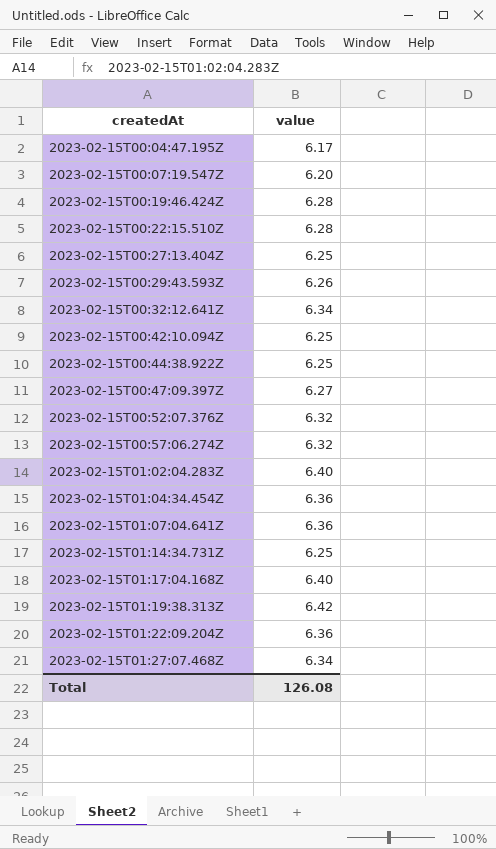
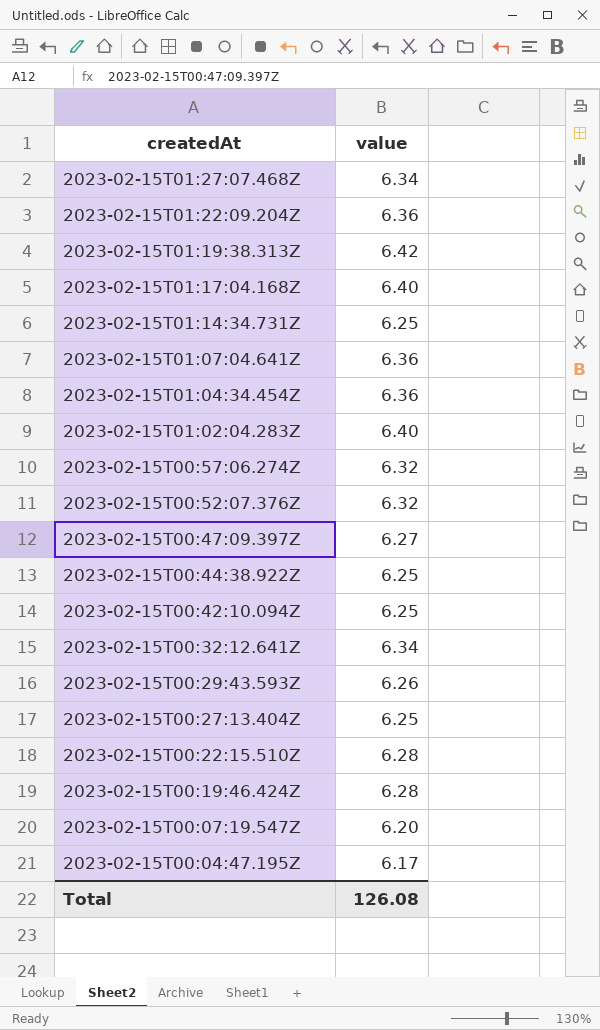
row order: createdAt ascending -> createdAt descending

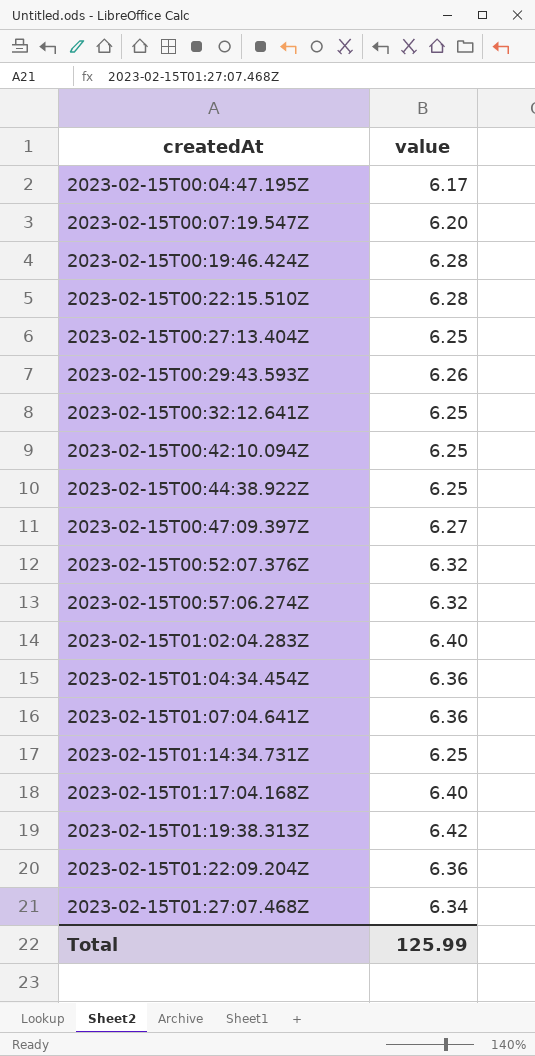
row order: createdAt descending -> createdAt ascending
2023-02-15T00:32:12.641Z | value: 6.34 -> 6.25
Total | value: 126.08 -> 125.99

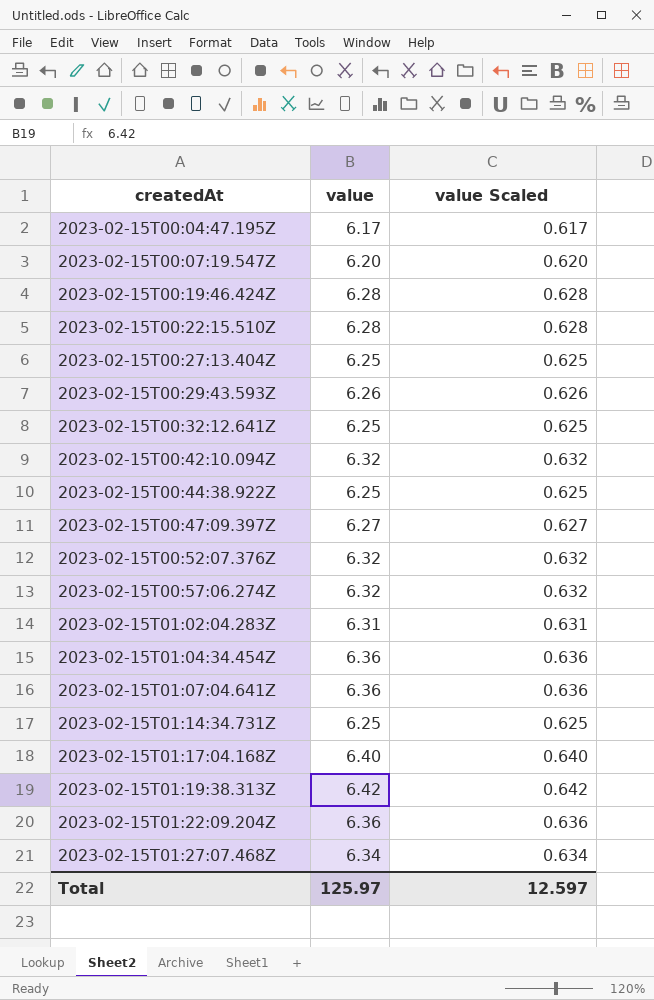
column value Scaled | formula: none -> [value] * 0.1
2023-02-15T00:42:10.094Z | value: 6.25 -> 6.32
2023-02-15T01:02:04.283Z | value: 6.40 -> 6.31
Total | value: 125.99 -> 125.97

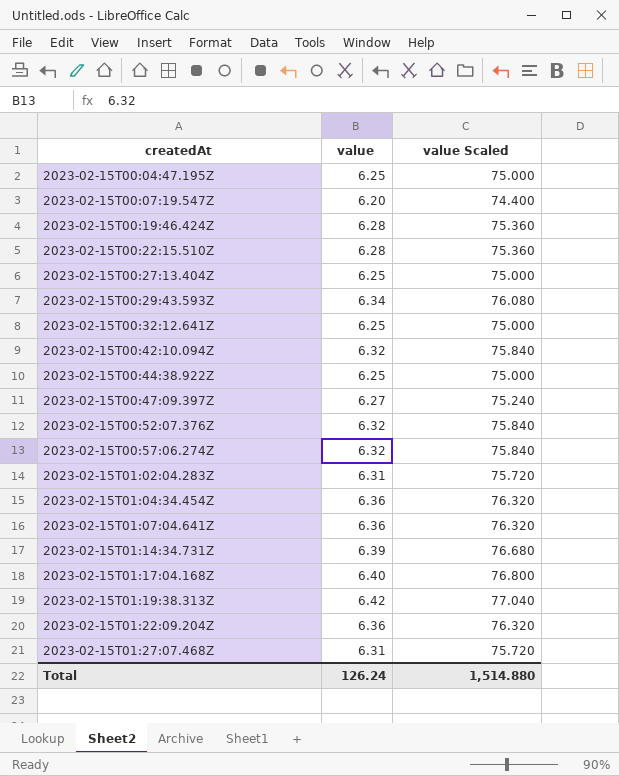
column value Scaled | formula: [value] * 0.1 -> [value] * 12
2023-02-15T00:04:47.195Z | value: 6.17 -> 6.25
2023-02-15T00:29:43.593Z | value: 6.26 -> 6.34
2023-02-15T01:14:34.731Z | value: 6.25 -> 6.39
2023-02-15T01:27:07.468Z | value: 6.34 -> 6.31
Total | value: 125.97 -> 126.24
Total | value Scaled: 12.597 -> 1,514.880

